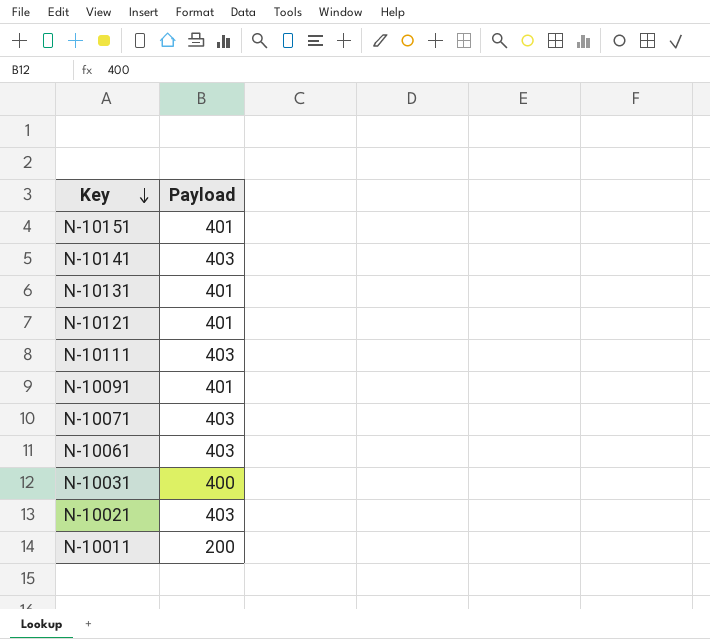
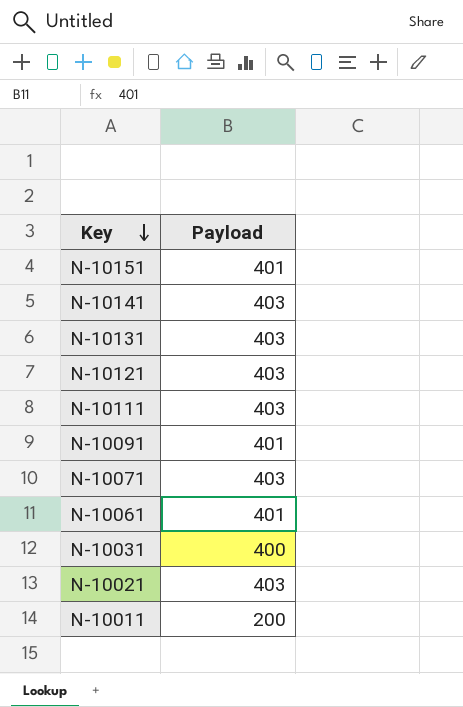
N-10131 | Payload: 401 -> 403
N-10121 | Payload: 401 -> 403
N-10061 | Payload: 403 -> 401

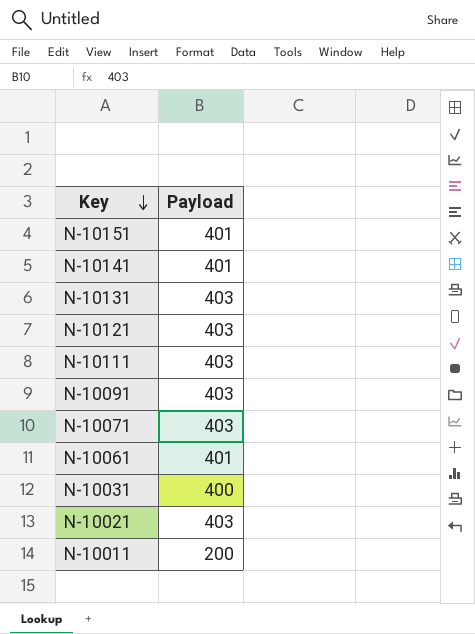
N-10141 | Payload: 403 -> 401
N-10091 | Payload: 401 -> 403

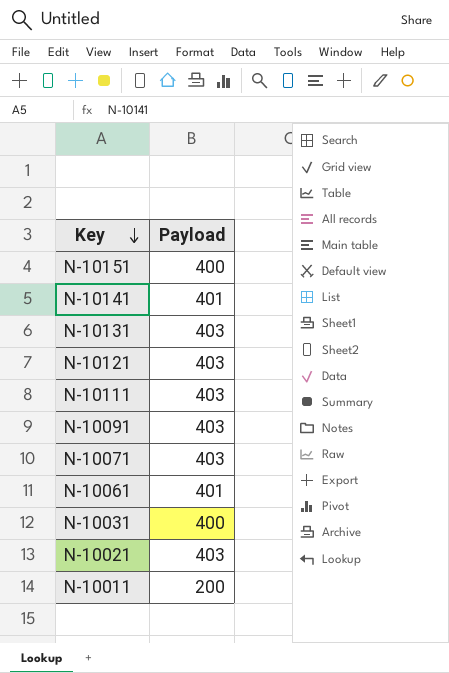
N-10151 | Payload: 401 -> 400

